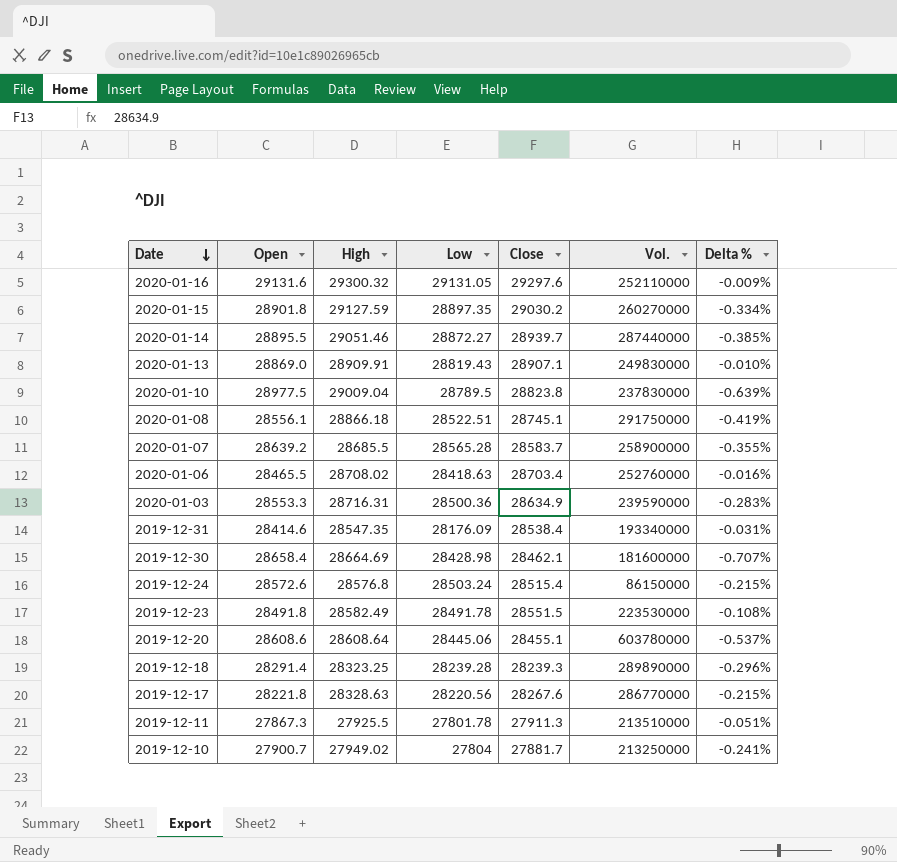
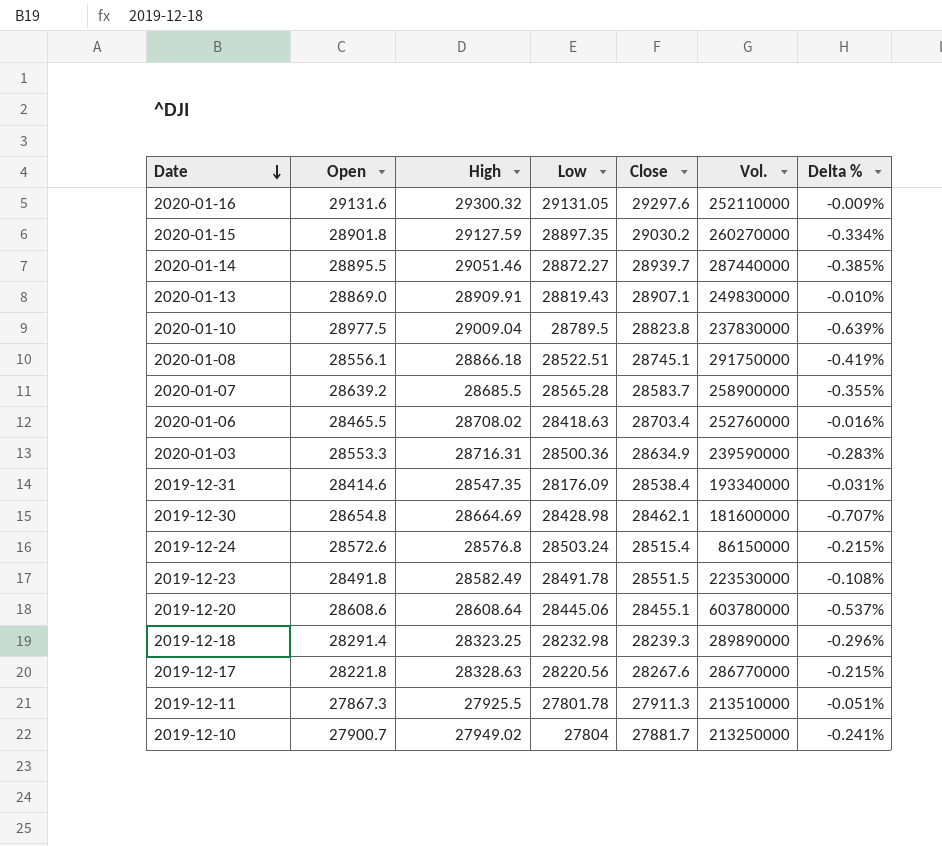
2019-12-30 | Open: 28658.4 -> 28654.8
2019-12-18 | Low: 28239.28 -> 28232.98

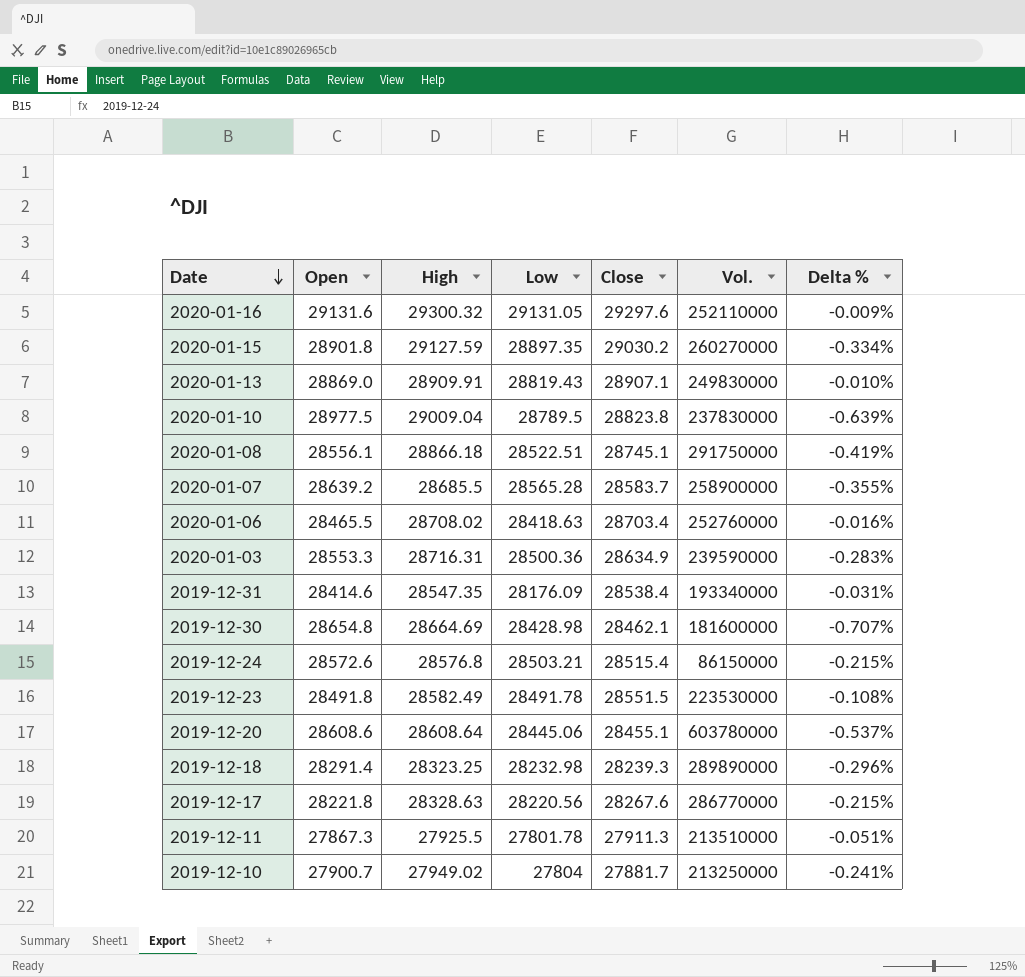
row 2020-01-14: 28895.5 | 29051.46 | 28872.27 | 28939.7 | 287440000 | -0.385% -> none
2019-12-24 | Low: 28503.24 -> 28503.21

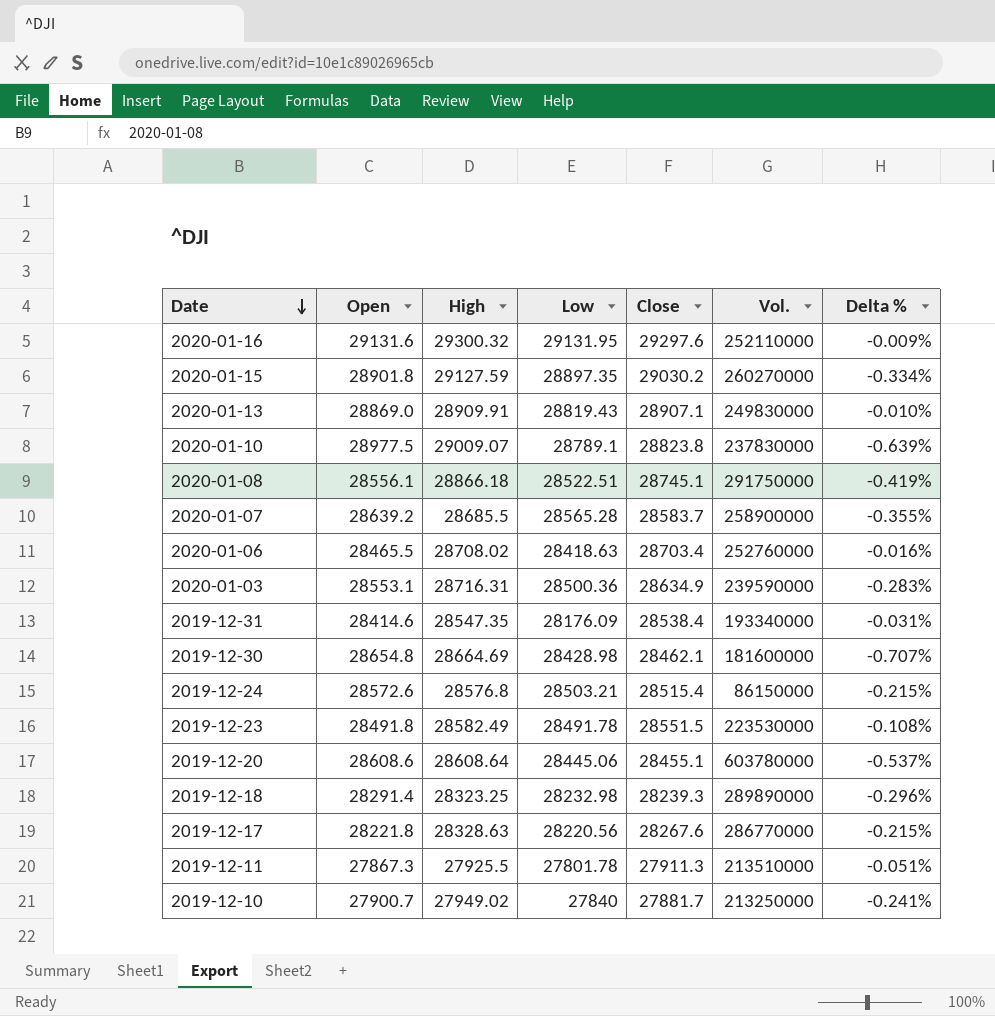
2020-01-16 | Low: 29131.05 -> 29131.95
2020-01-10 | High: 29009.04 -> 29009.07
2020-01-10 | Low: 28789.5 -> 28789.1
2020-01-03 | Open: 28553.3 -> 28553.1
2019-12-10 | Low: 27804 -> 27840

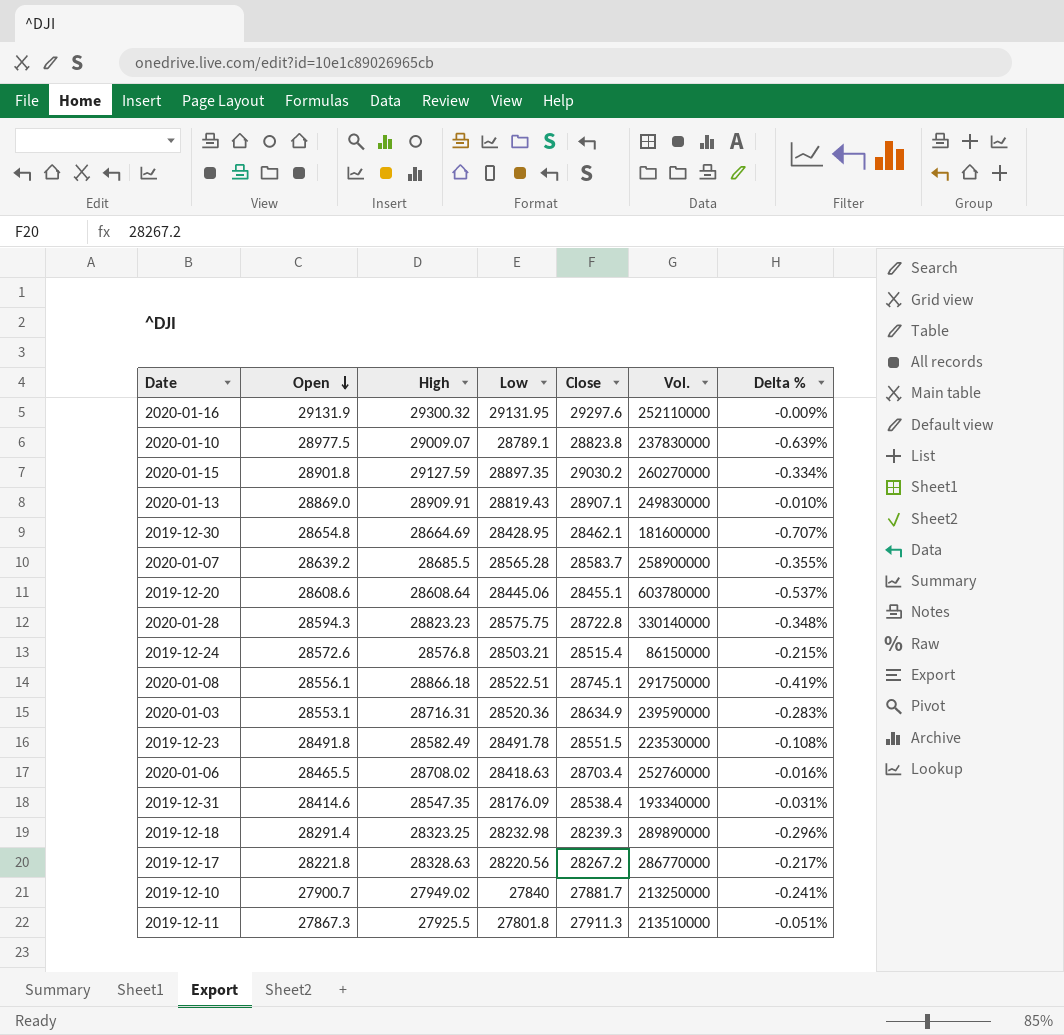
row order: Date descending -> Open descending
2020-01-16 | Open: 29131.6 -> 29131.9
2019-12-30 | Low: 28428.98 -> 28428.95
row 2020-01-28: none -> 28594.3 | 28823.23 | 28575.75 | 28722.8 | 330140000 | -0.348%
2020-01-03 | Low: 28500.36 -> 28520.36
2019-12-17 | Close: 28267.6 -> 28267.2
2019-12-17 | Delta %: -0.215% -> -0.217%
2019-12-11 | Low: 27801.78 -> 27801.8

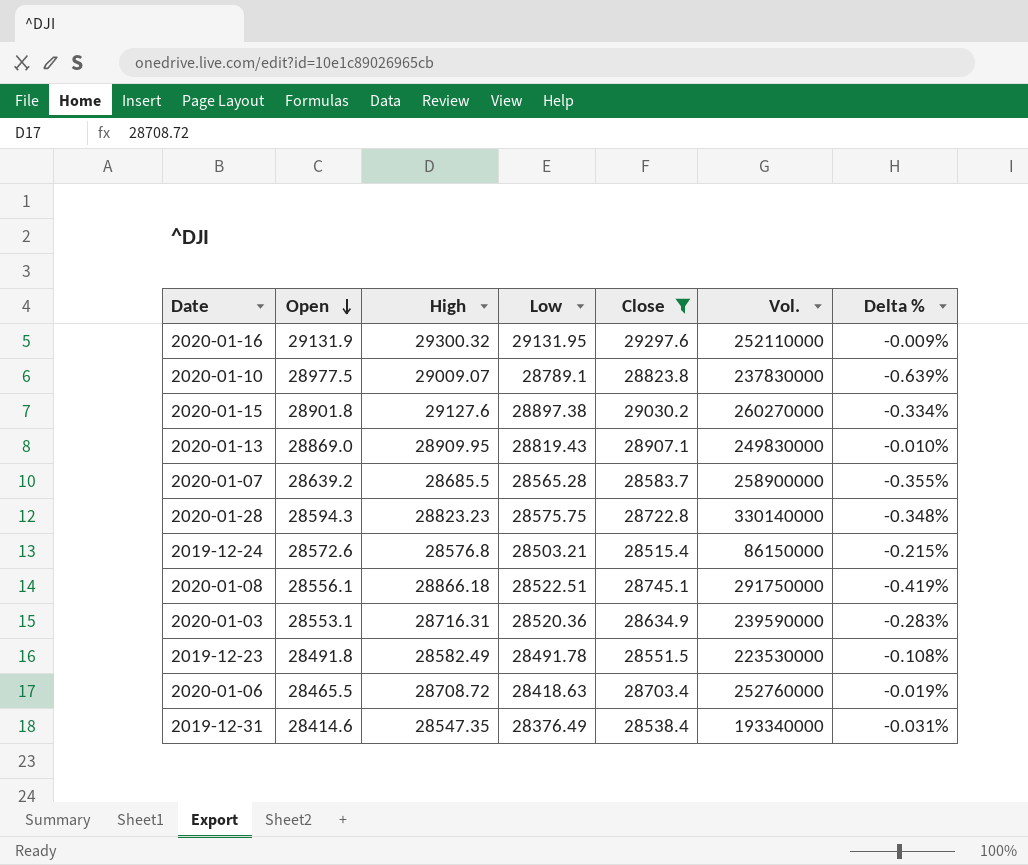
filter: none -> Close >= 28515.4
2020-01-15 | High: 29127.59 -> 29127.6
2020-01-15 | Low: 28897.35 -> 28897.38
2020-01-13 | High: 28909.91 -> 28909.95
2020-01-06 | High: 28708.02 -> 28708.72
2020-01-06 | Delta %: -0.016% -> -0.019%
2019-12-31 | Low: 28176.09 -> 28376.49

